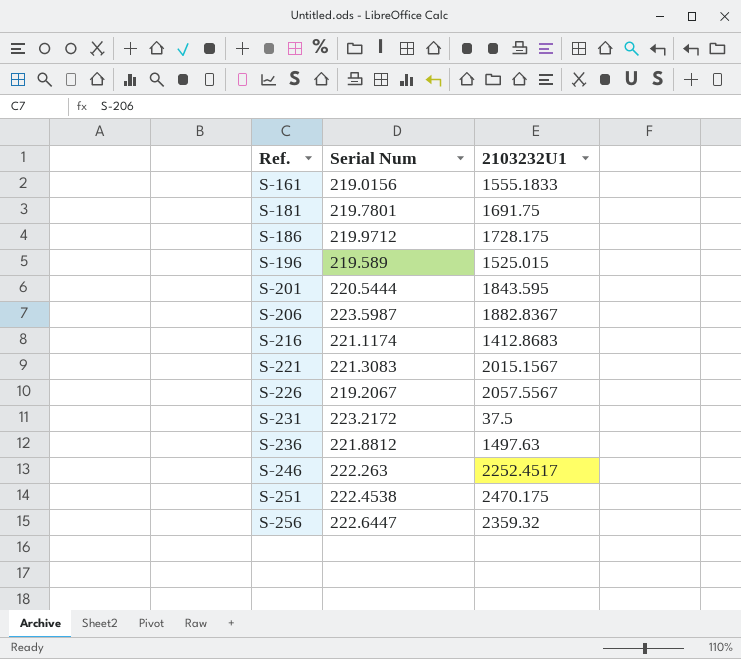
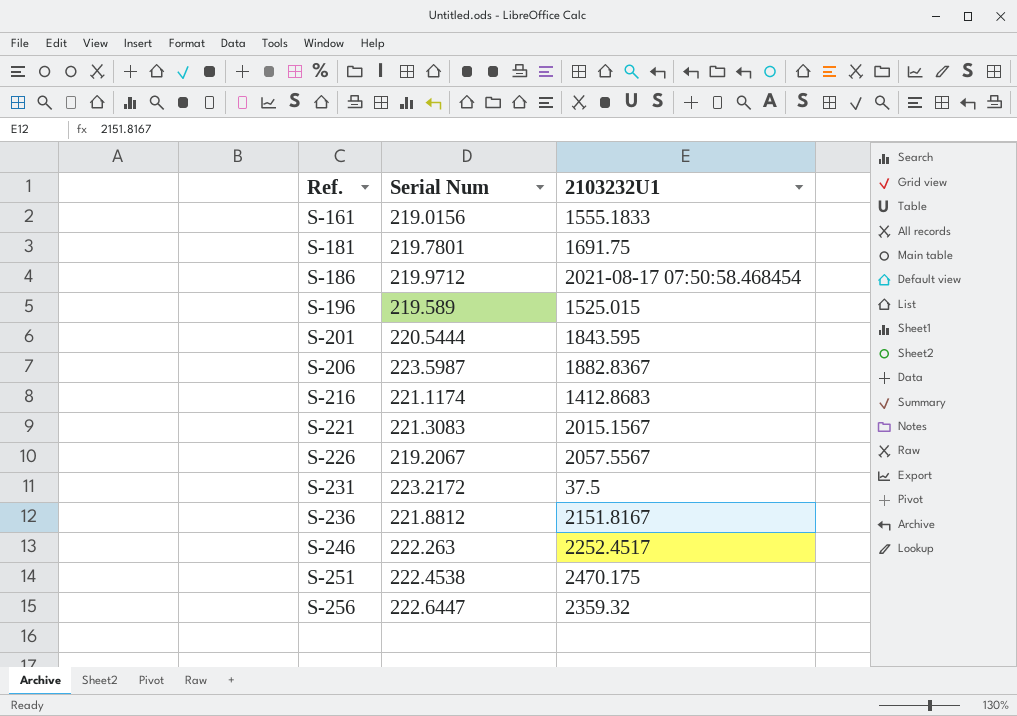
S-186 | 2103232U1: 1728.175 -> 2021-08-17 07:50:58.468454
S-236 | 2103232U1: 1497.63 -> 2151.8167

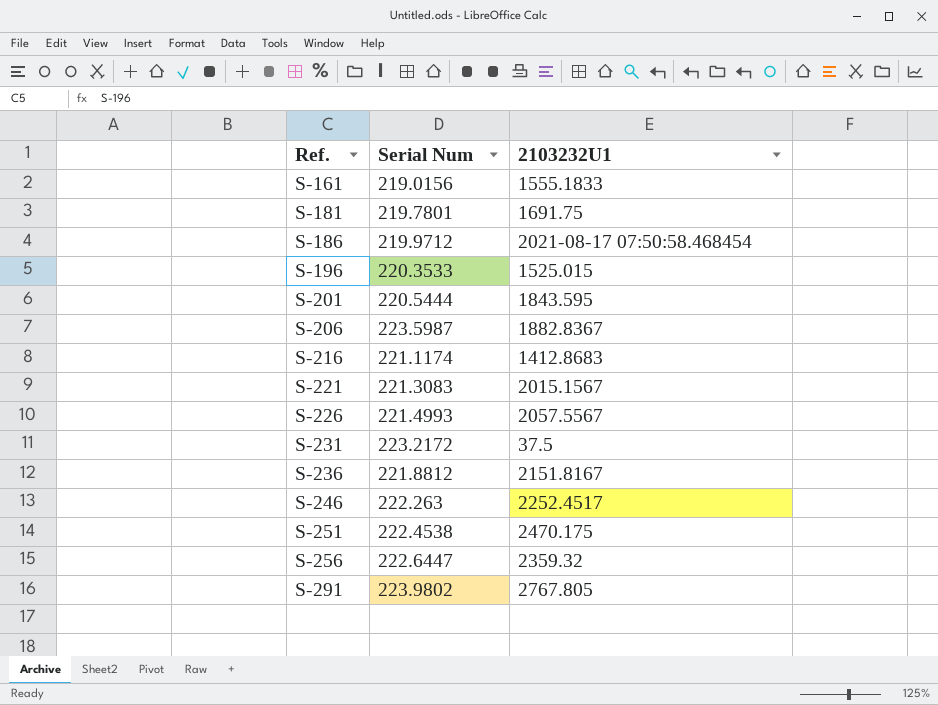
S-196 | Serial Num: 219.589 -> 220.3533
S-226 | Serial Num: 219.2067 -> 221.4993
row S-291: none -> 223.9802 | 2767.805

